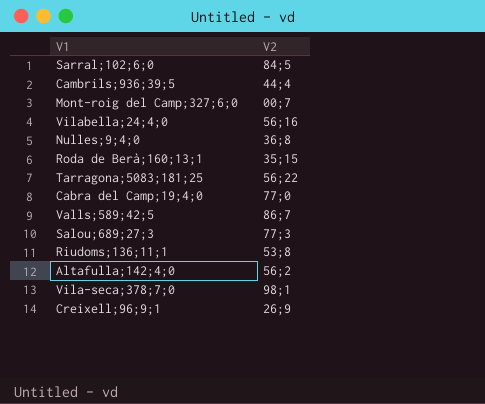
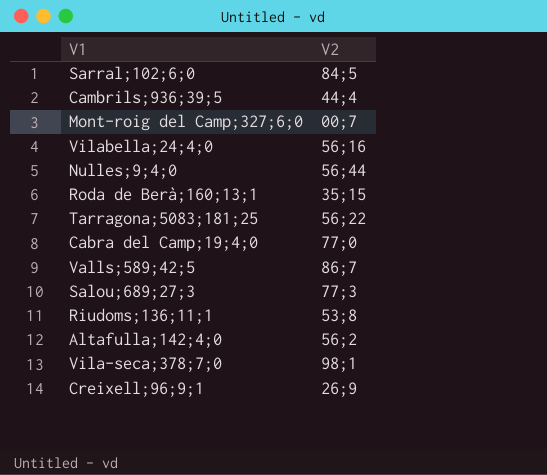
Nulles;9;4;0 | V2: 36;8 -> 56;44

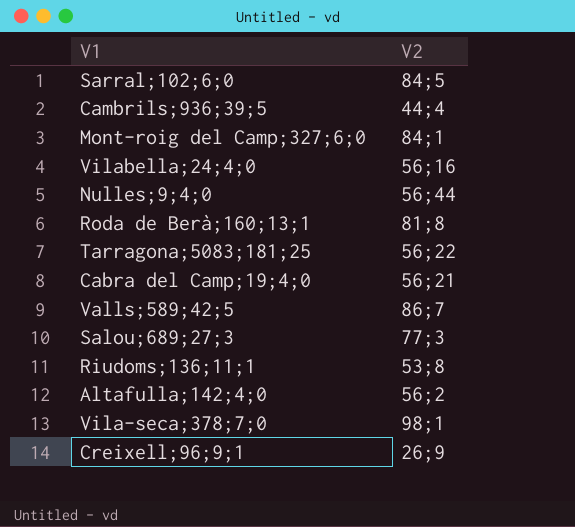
Mont-roig del Camp;327;6;0 | V2: 00;7 -> 84;1
Roda de Berà;160;13;1 | V2: 35;15 -> 81;8
Cabra del Camp;19;4;0 | V2: 77;0 -> 56;21

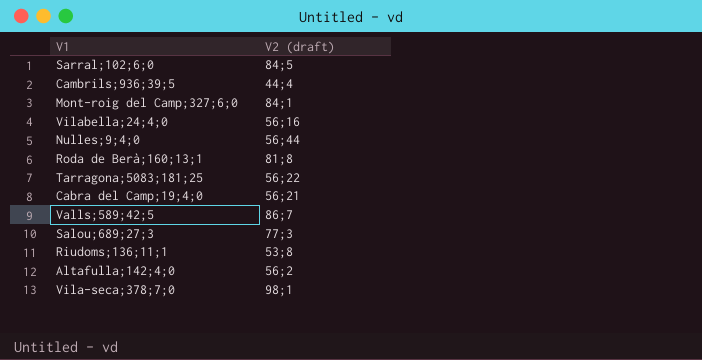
column name: V2 -> V2 (draft)
row Creixell;96;9;1: 26;9 -> none

